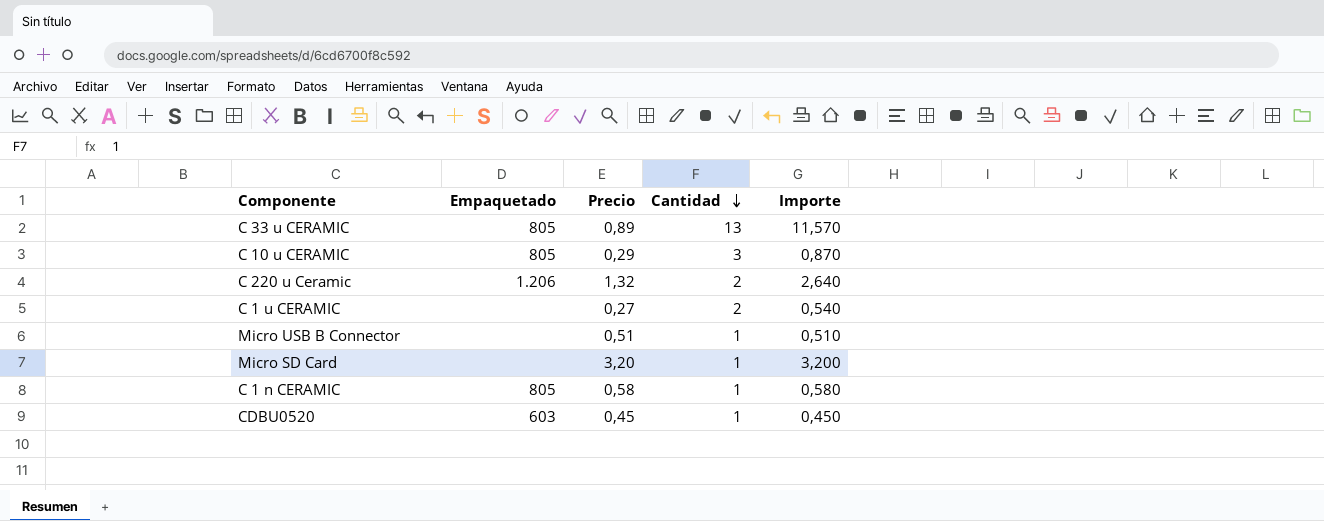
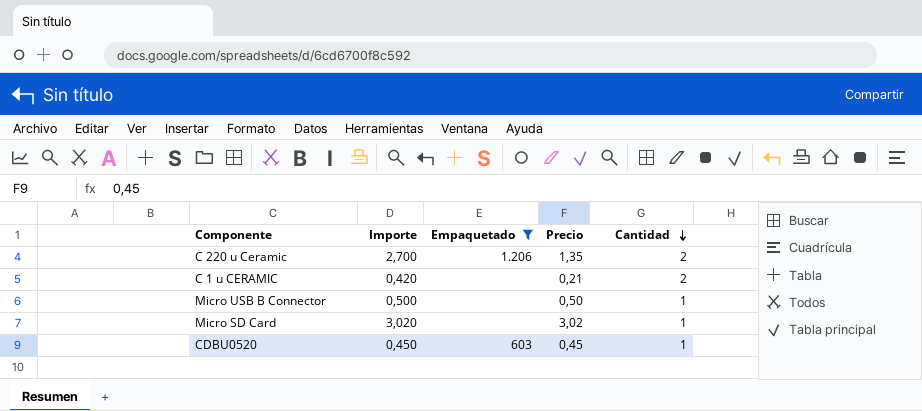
filter: none -> Empaquetado != 805
column Importe | position: 5 -> 2
C 220 u Ceramic | Importe: 2,640 -> 2,700
C 220 u Ceramic | Precio: 1,32 -> 1,35
C 1 u CERAMIC | Importe: 0,540 -> 0,420
C 1 u CERAMIC | Precio: 0,27 -> 0,21
Micro USB B Connector | Importe: 0,510 -> 0,500
Micro USB B Connector | Precio: 0,51 -> 0,50
Micro SD Card | Importe: 3,200 -> 3,020
Micro SD Card | Precio: 3,20 -> 3,02

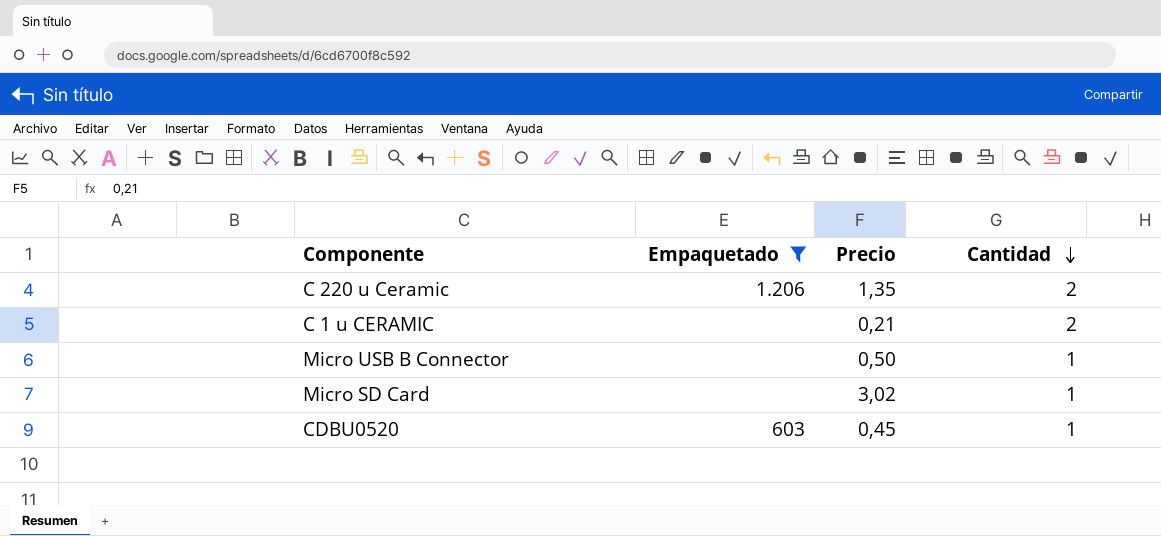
column Importe | formula: [Precio] * [Cantidad] -> none

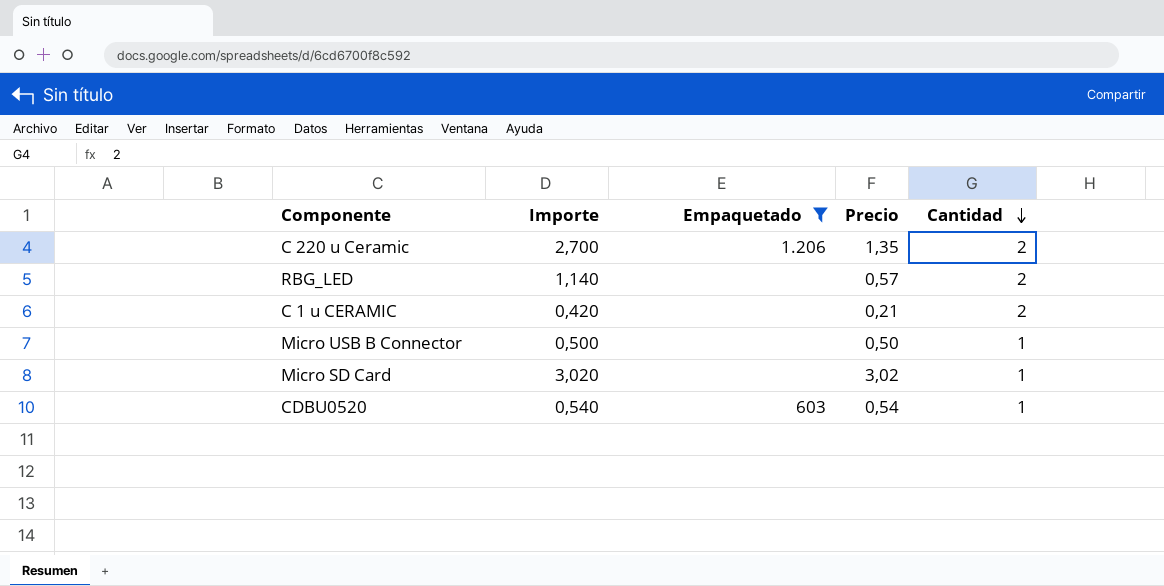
column Importe | formula: none -> [Precio] * [Cantidad]
row RBG_LED: none -> 1,140 | none | 0,57 | 2
CDBU0520 | Precio: 0,45 -> 0,54

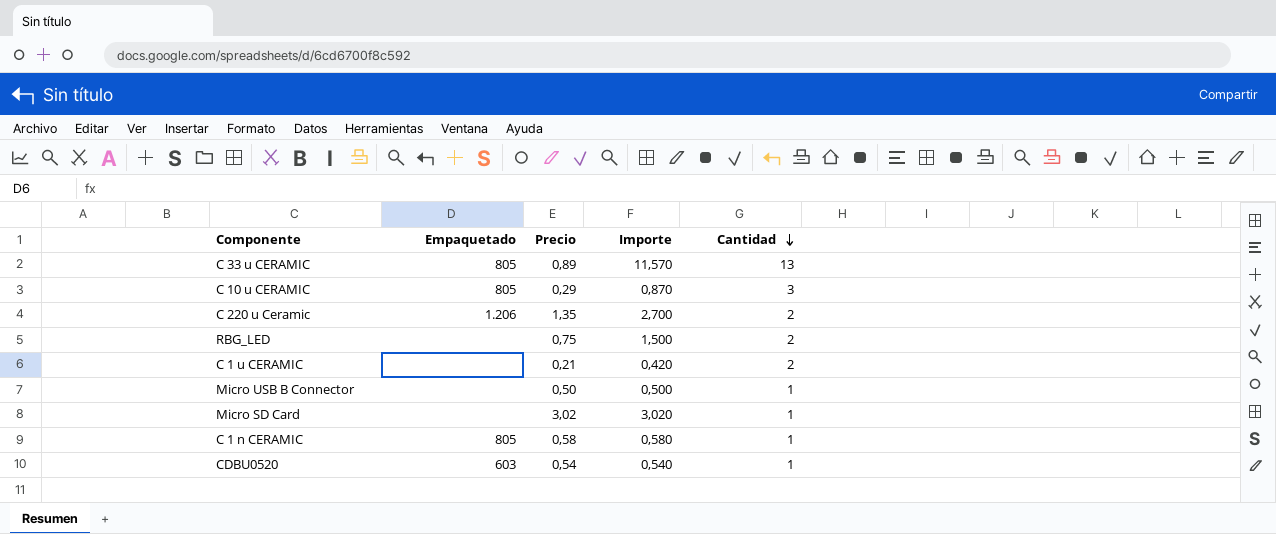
filter: Empaquetado != 805 -> none
column Importe | position: 2 -> 4
RBG_LED | Precio: 0,57 -> 0,75
RBG_LED | Importe: 1,140 -> 1,500

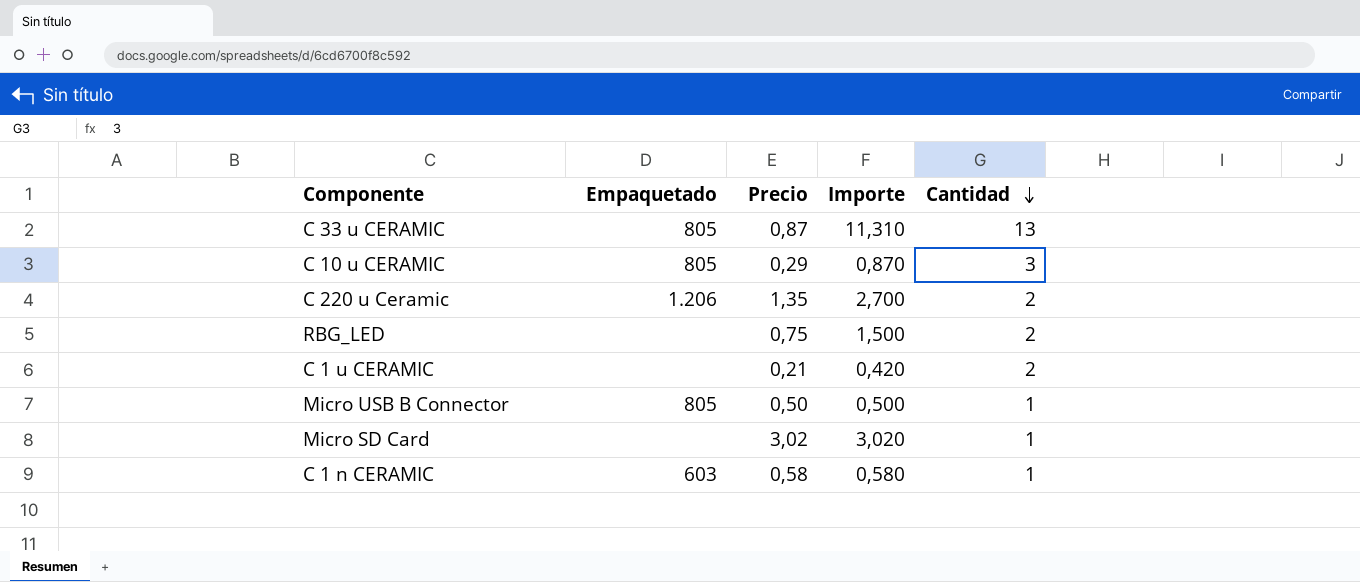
row CDBU0520: 603 | 0,54 | 0,540 | 1 -> none
C 33 u CERAMIC | Precio: 0,89 -> 0,87
C 33 u CERAMIC | Importe: 11,570 -> 11,310
Micro USB B Connector | Empaquetado: none -> 805
C 1 n CERAMIC | Empaquetado: 805 -> 603

